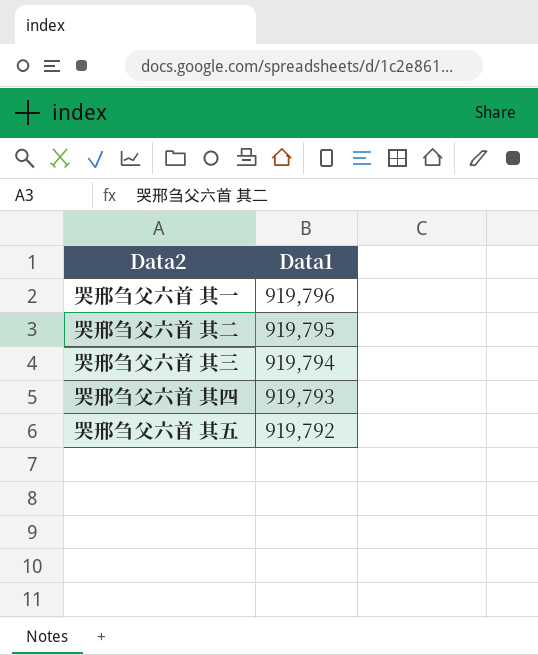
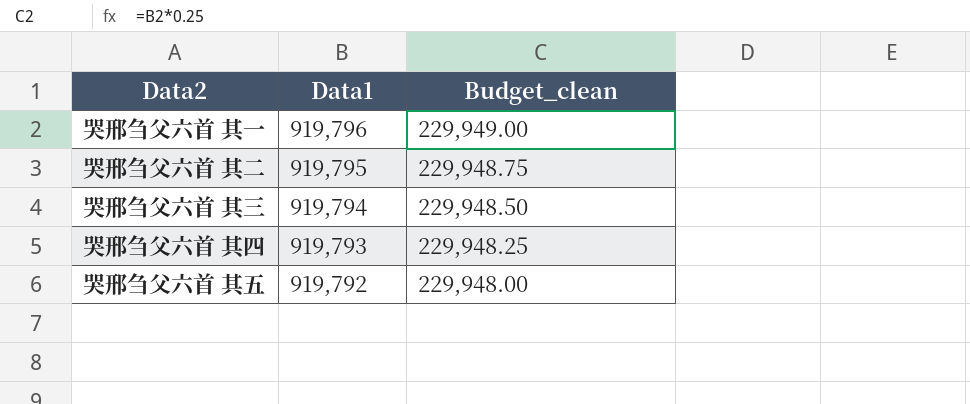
column Budget_clean | formula: none -> [Data1] * 0.25

